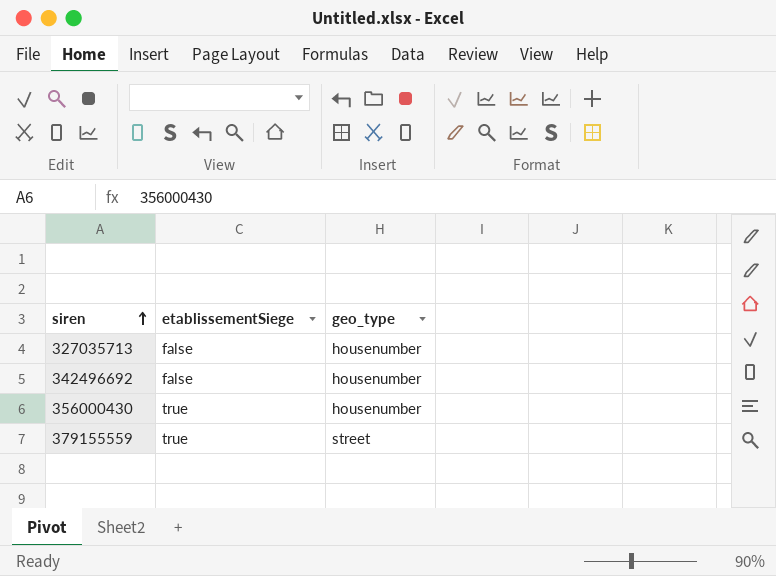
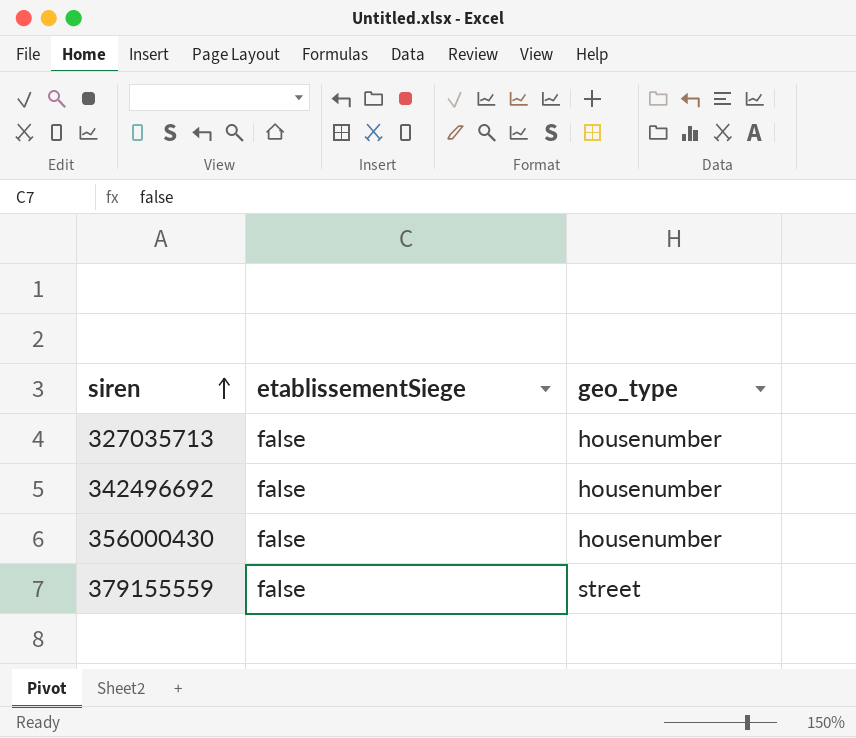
356000430 | etablissementSiege: true -> false
379155559 | etablissementSiege: true -> false

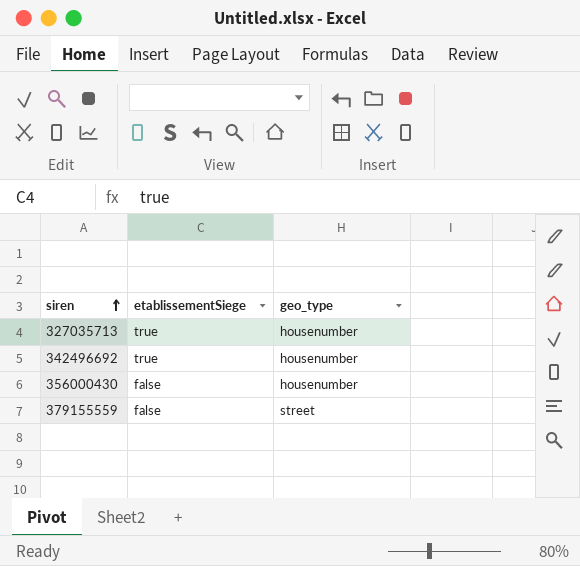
327035713 | etablissementSiege: false -> true
342496692 | etablissementSiege: false -> true

